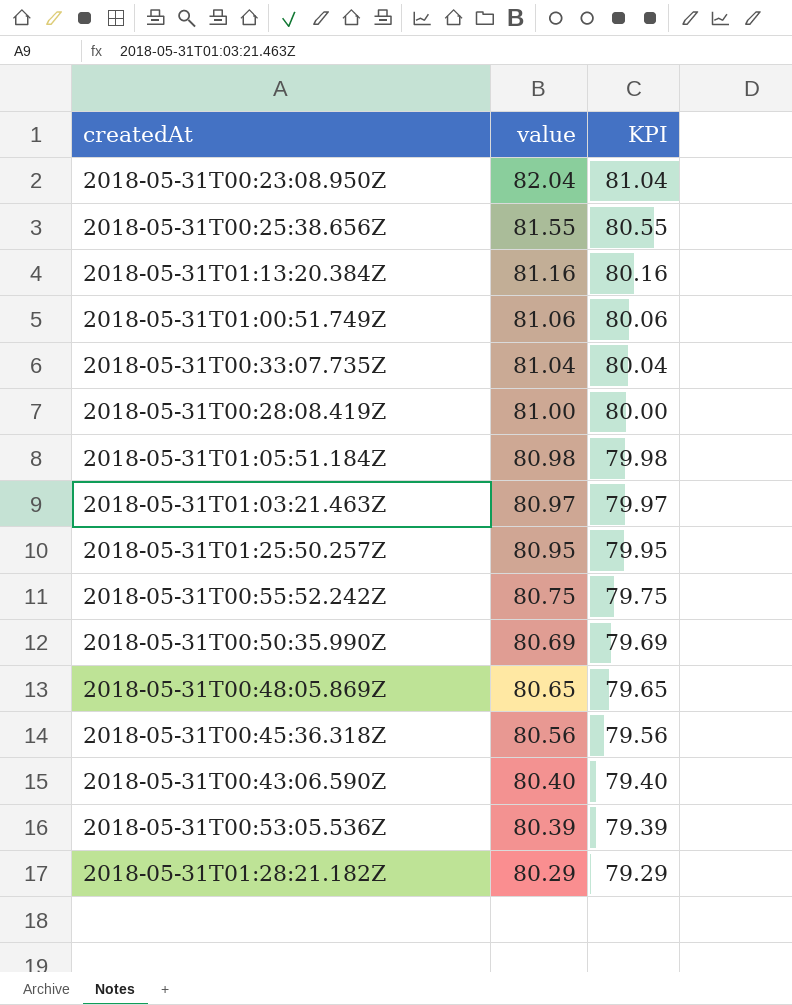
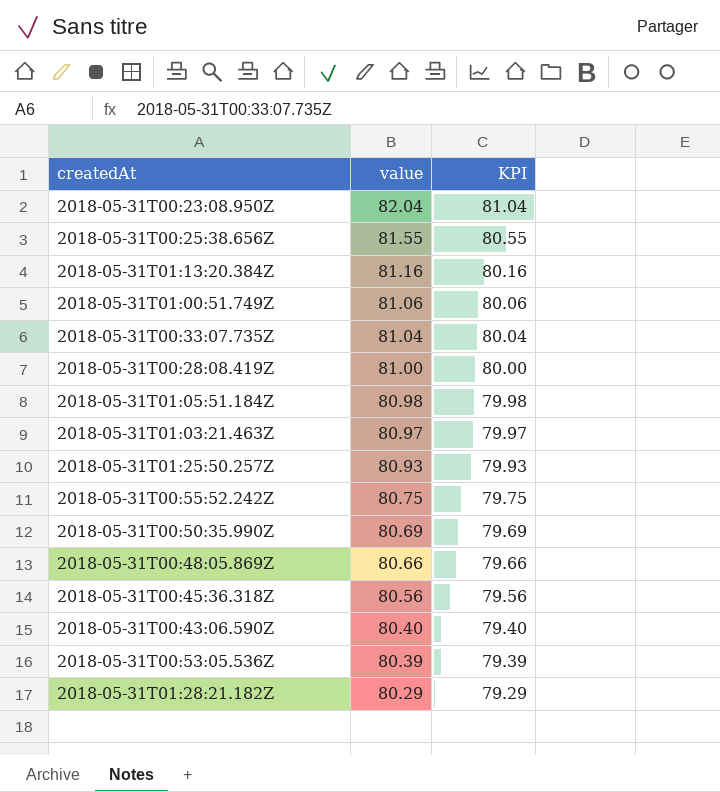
2018-05-31T01:25:50.257Z | value: 80.95 -> 80.93
2018-05-31T01:25:50.257Z | KPI: 79.95 -> 79.93
2018-05-31T00:48:05.869Z | value: 80.65 -> 80.66
2018-05-31T00:48:05.869Z | KPI: 79.65 -> 79.66

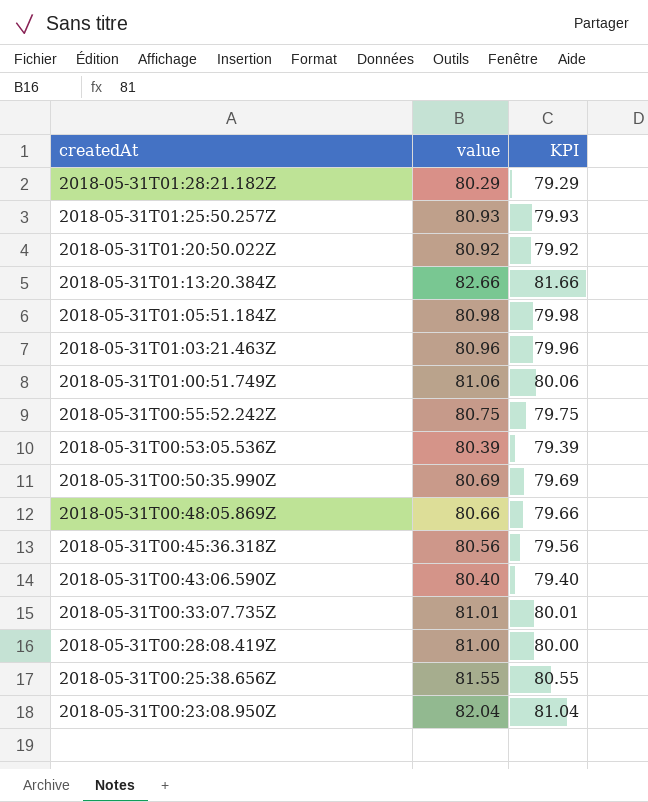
row order: value descending -> createdAt descending
row 2018-05-31T01:20:50.022Z: none -> 80.92 | 79.92
2018-05-31T01:13:20.384Z | value: 81.16 -> 82.66
2018-05-31T01:13:20.384Z | KPI: 80.16 -> 81.66
2018-05-31T01:03:21.463Z | value: 80.97 -> 80.96
2018-05-31T01:03:21.463Z | KPI: 79.97 -> 79.96
2018-05-31T00:33:07.735Z | value: 81.04 -> 81.01
2018-05-31T00:33:07.735Z | KPI: 80.04 -> 80.01

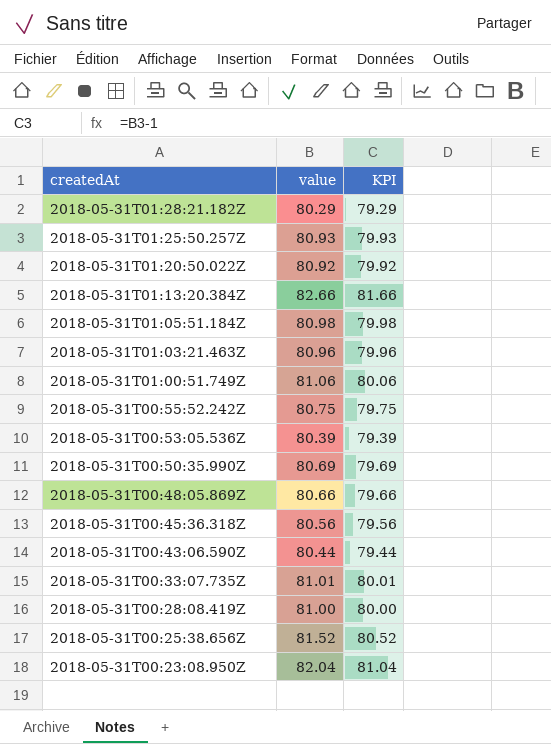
2018-05-31T00:43:06.590Z | value: 80.40 -> 80.44
2018-05-31T00:43:06.590Z | KPI: 79.40 -> 79.44
2018-05-31T00:25:38.656Z | value: 81.55 -> 81.52
2018-05-31T00:25:38.656Z | KPI: 80.55 -> 80.52

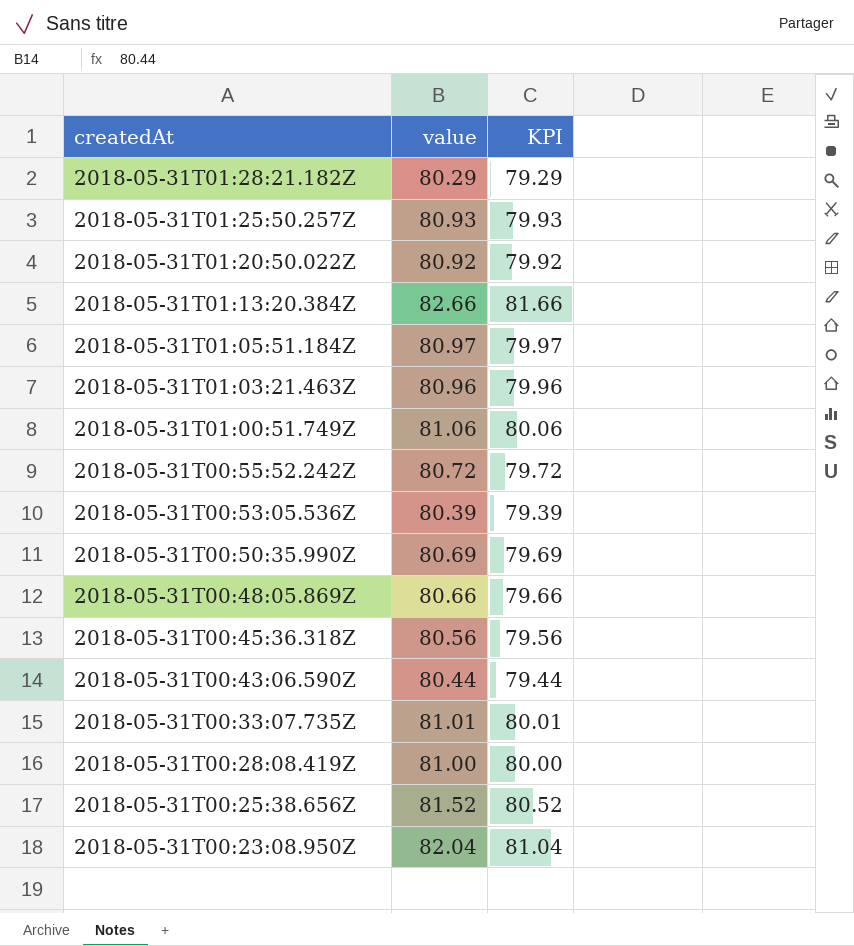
2018-05-31T01:05:51.184Z | value: 80.98 -> 80.97
2018-05-31T01:05:51.184Z | KPI: 79.98 -> 79.97
2018-05-31T00:55:52.242Z | value: 80.75 -> 80.72
2018-05-31T00:55:52.242Z | KPI: 79.75 -> 79.72

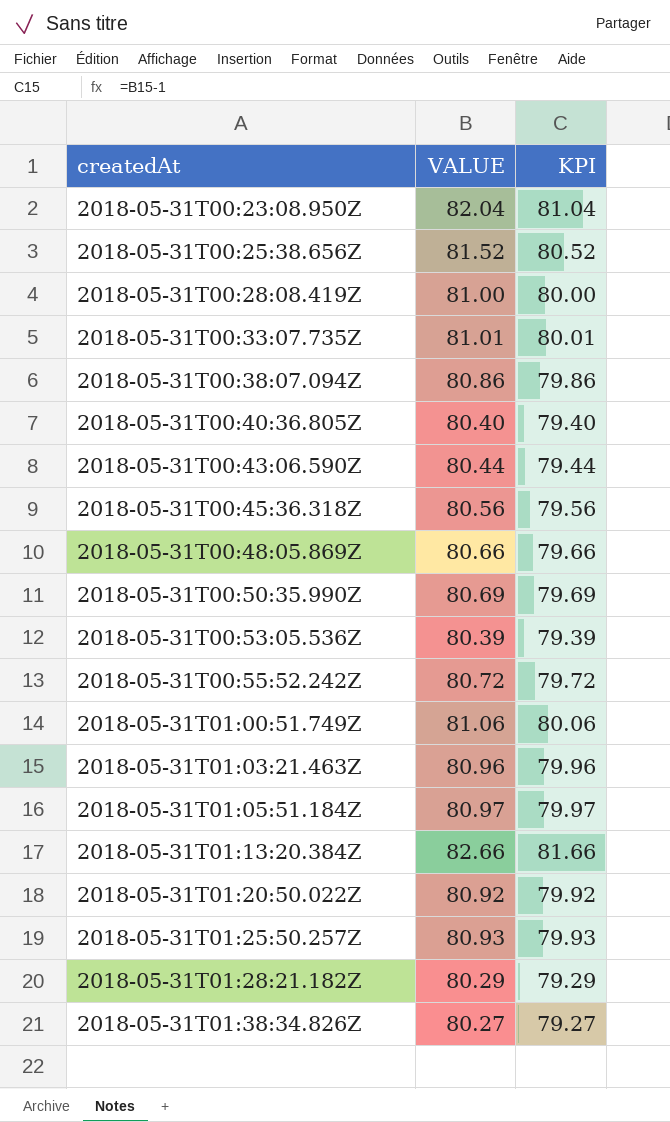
row order: createdAt descending -> createdAt ascending
column name: value -> VALUE
row 2018-05-31T00:38:07.094Z: none -> 80.86 | 79.86
row 2018-05-31T00:40:36.805Z: none -> 80.40 | 79.40
row 2018-05-31T01:38:34.826Z: none -> 80.27 | 79.27

